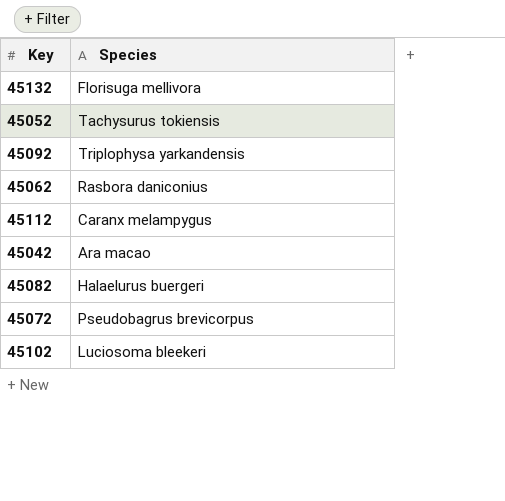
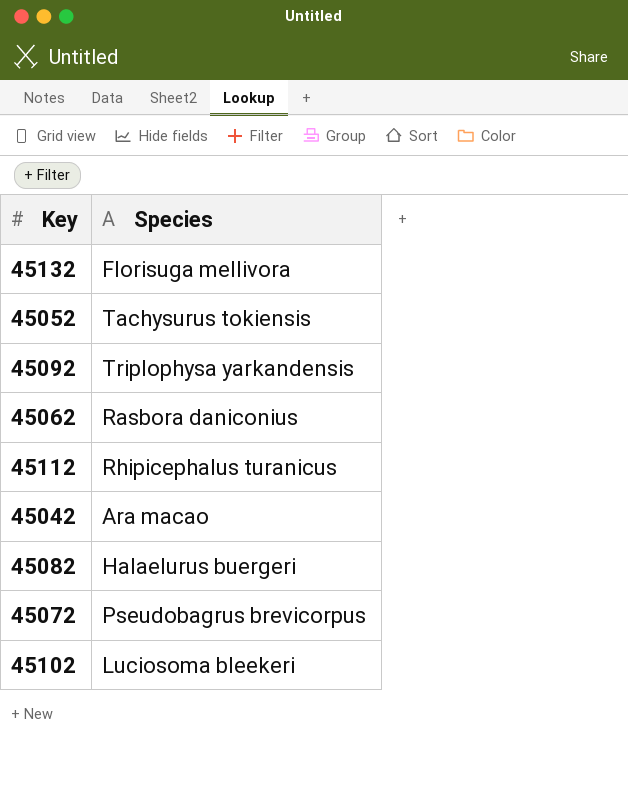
45112 | Species: Caranx melampygus -> Rhipicephalus turanicus

